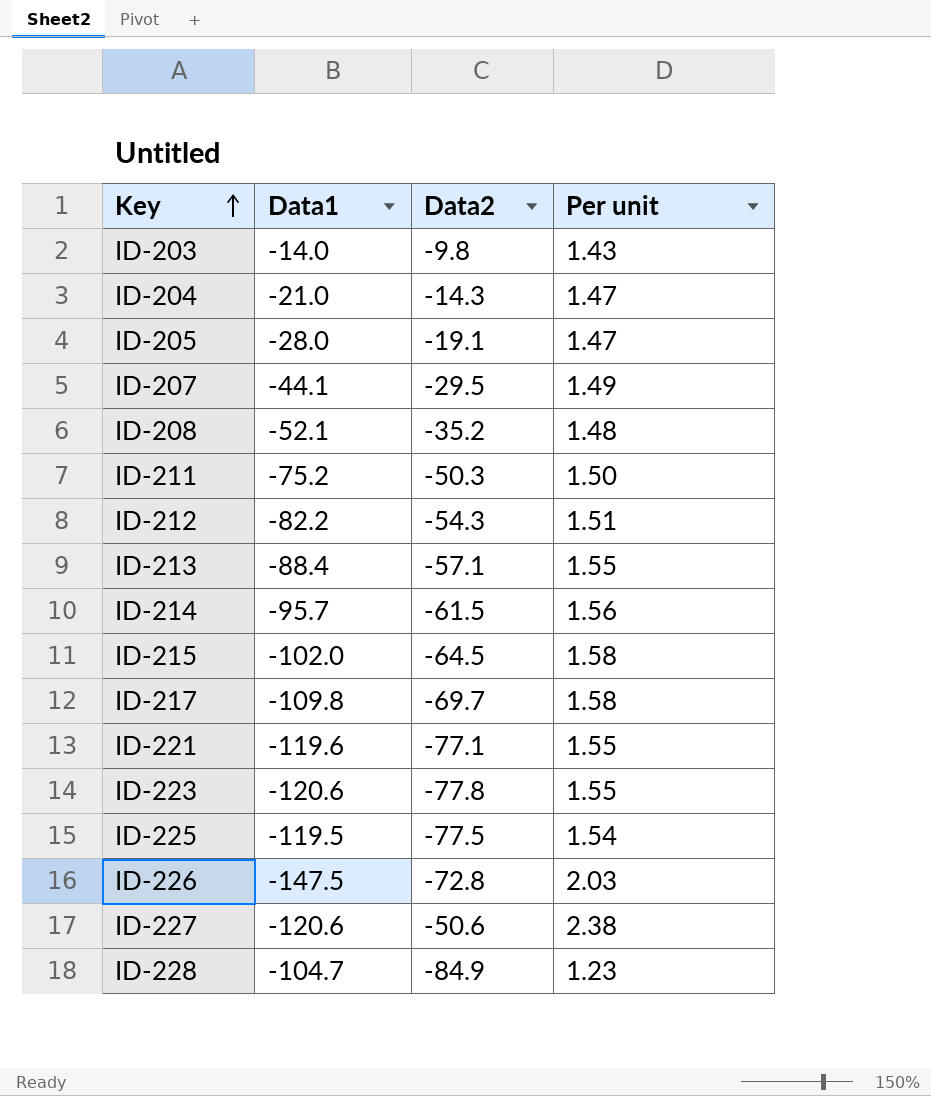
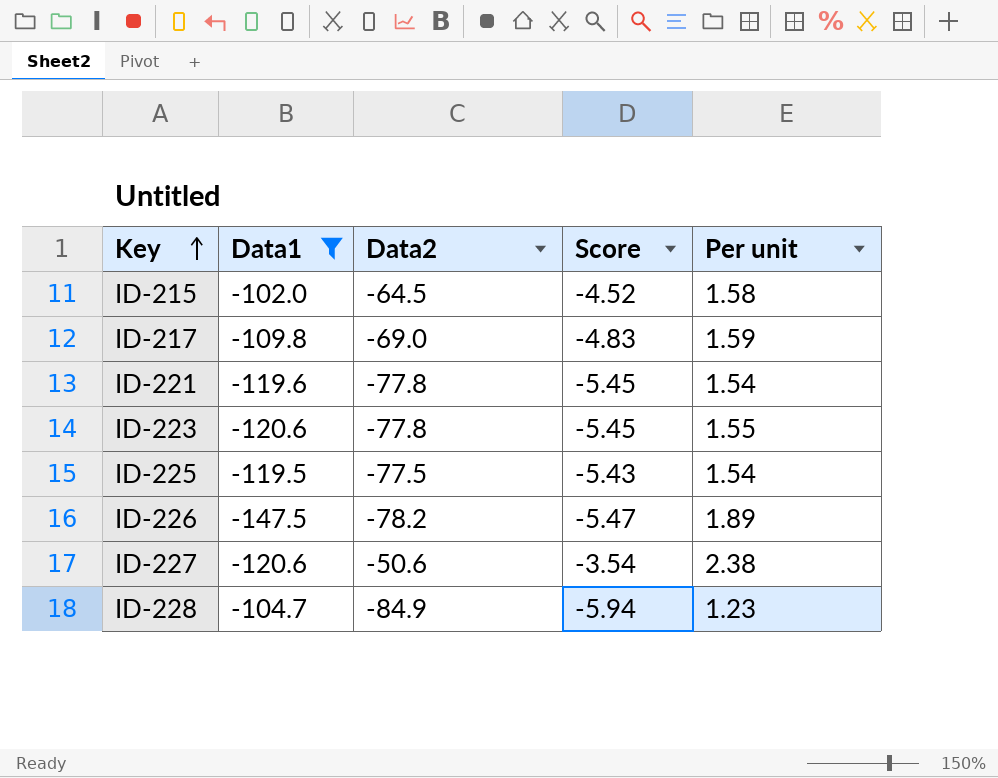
filter: none -> Data1 <= -102.0
column Score | formula: none -> [Data2] * 0.07
ID-217 | Data2: -69.7 -> -69.0
ID-217 | Per unit: 1.58 -> 1.59
ID-221 | Data2: -77.1 -> -77.8
ID-221 | Per unit: 1.55 -> 1.54
ID-226 | Data2: -72.8 -> -78.2
ID-226 | Per unit: 2.03 -> 1.89

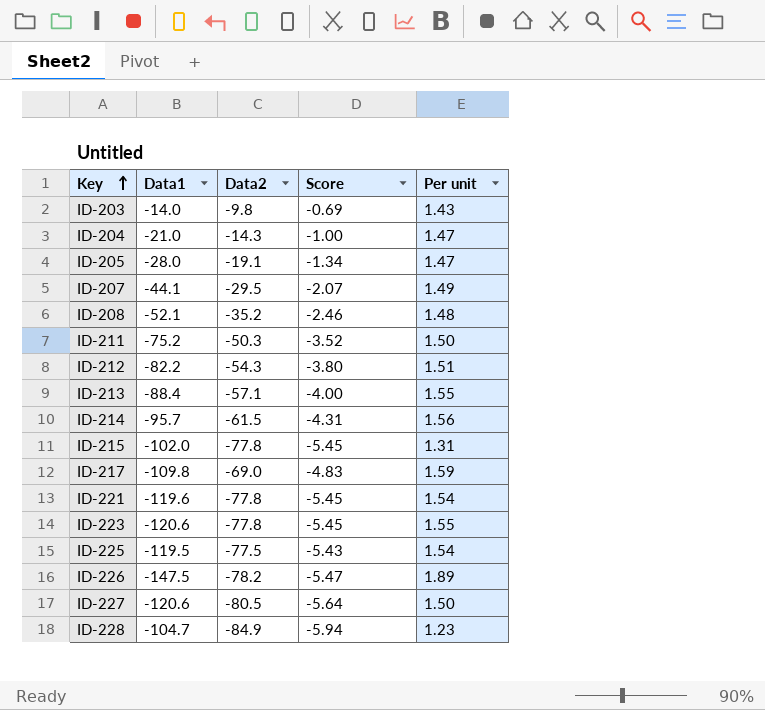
filter: Data1 <= -102.0 -> none
ID-215 | Data2: -64.5 -> -77.8
ID-215 | Score: -4.52 -> -5.45
ID-215 | Per unit: 1.58 -> 1.31
ID-227 | Data2: -50.6 -> -80.5
ID-227 | Score: -3.54 -> -5.64
ID-227 | Per unit: 2.38 -> 1.50

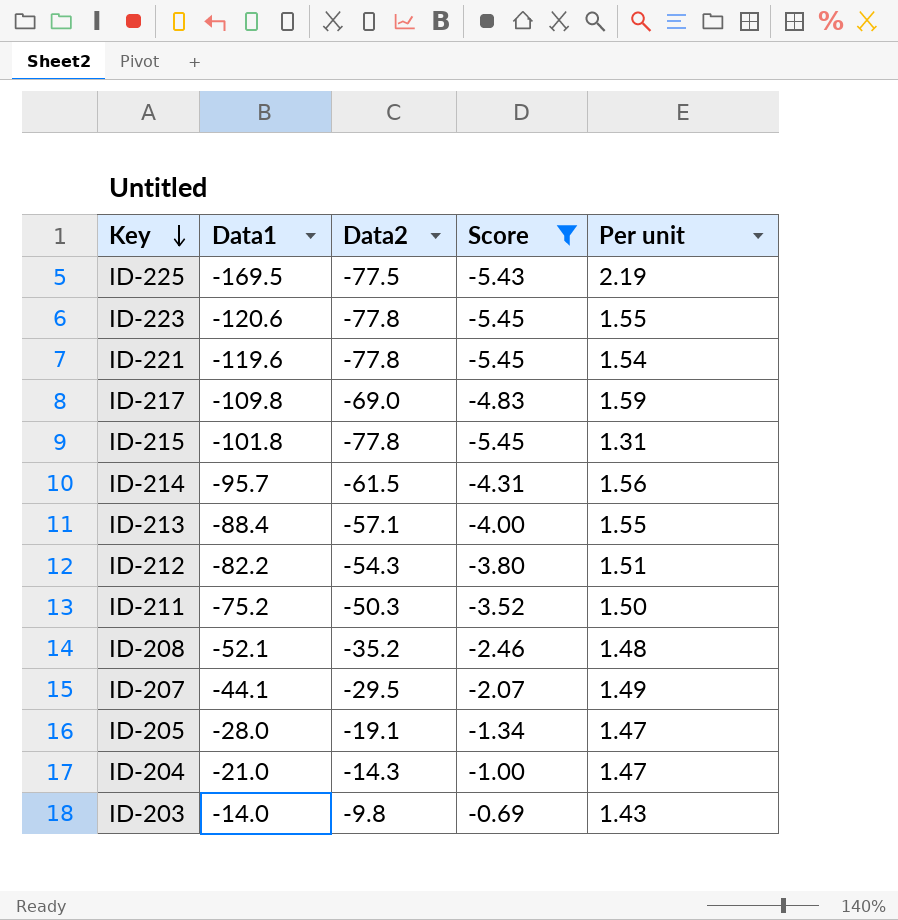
filter: none -> Score >= -5.45
row order: Key ascending -> Key descending
ID-225 | Data1: -119.5 -> -169.5
ID-225 | Per unit: 1.54 -> 2.19
ID-215 | Data1: -102.0 -> -101.8

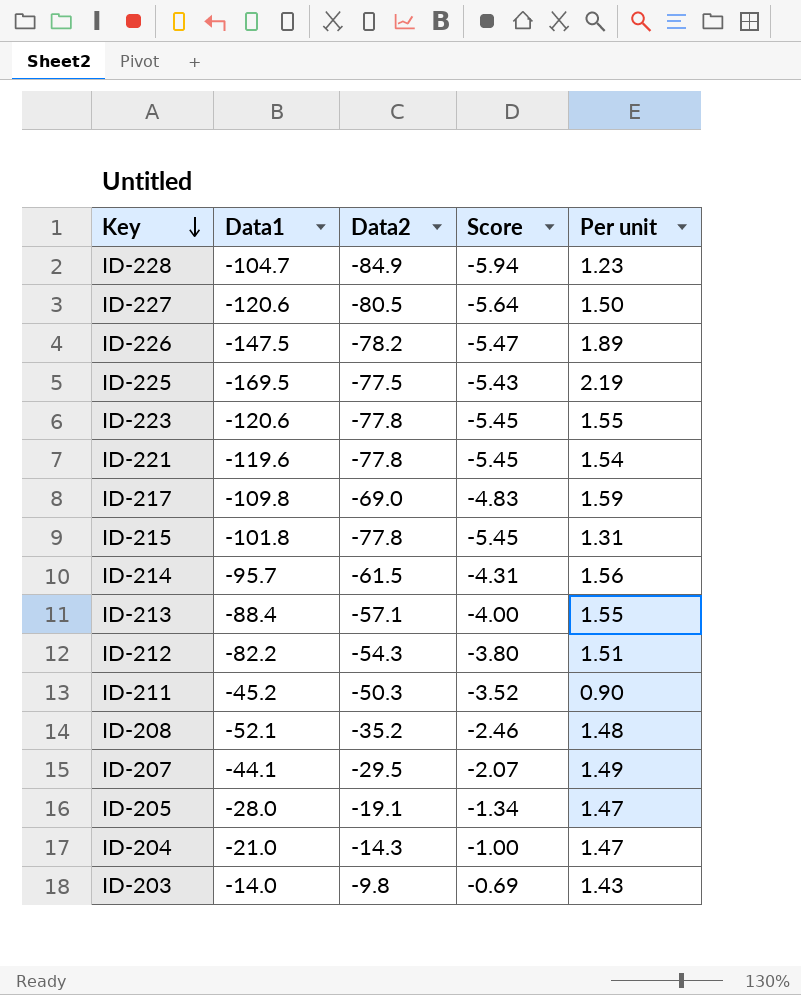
filter: Score >= -5.45 -> none
ID-211 | Data1: -75.2 -> -45.2
ID-211 | Per unit: 1.50 -> 0.90

